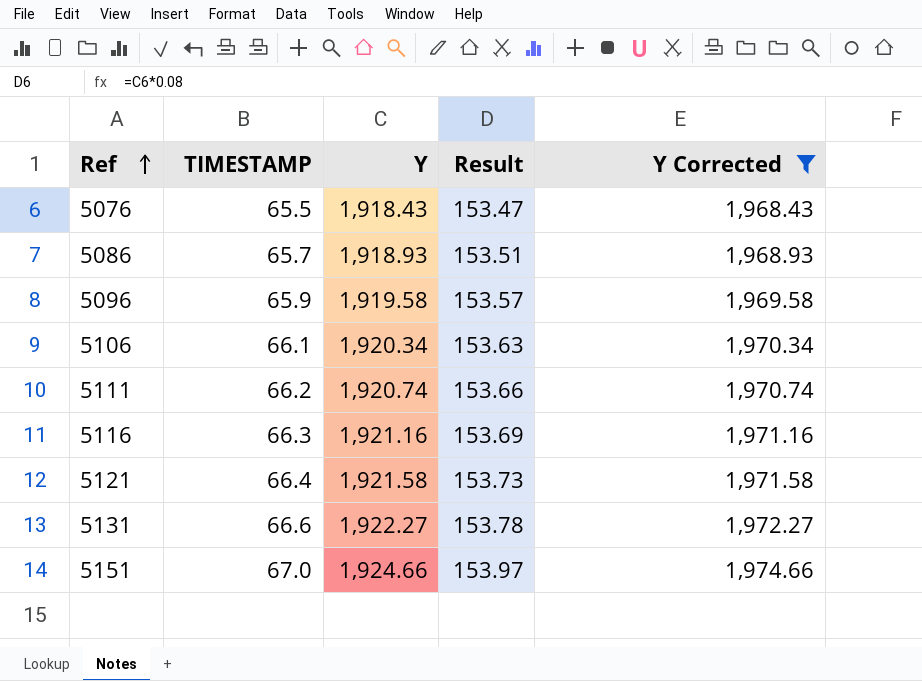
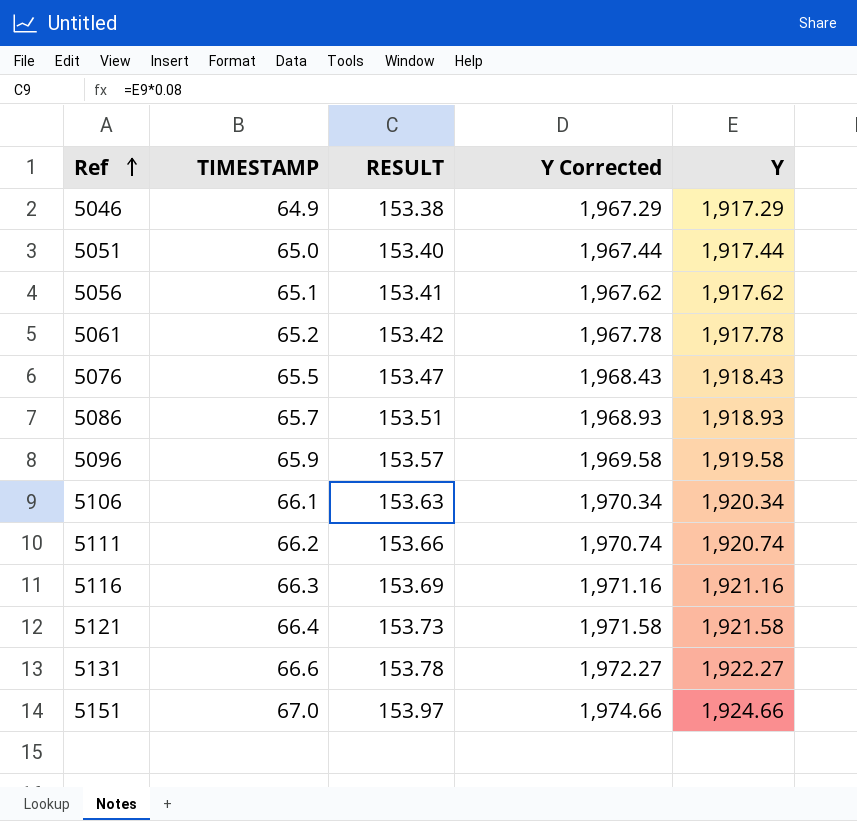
filter: Y Corrected >= 1,968.43 -> none
column name: Result -> RESULT
column Y | position: 3 -> 5

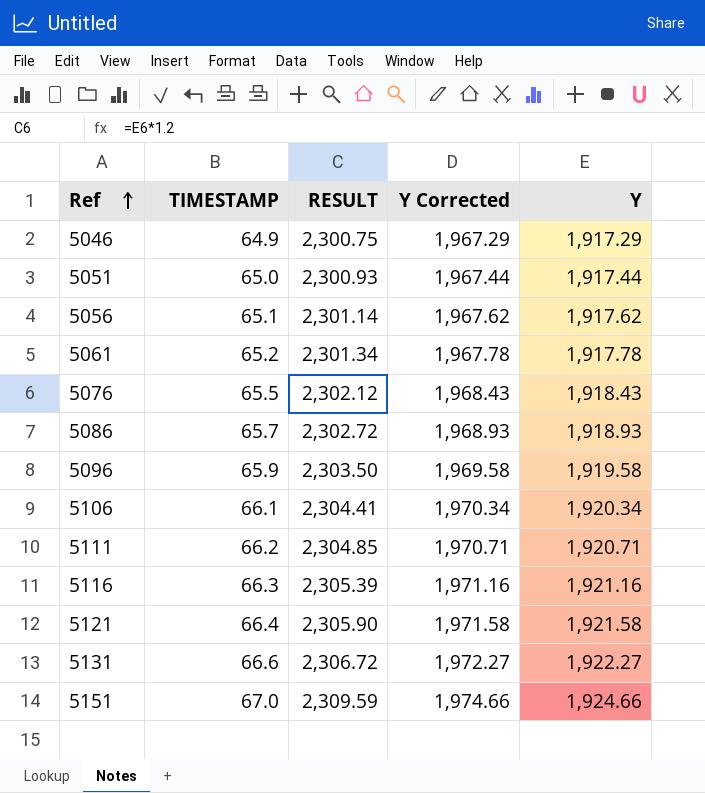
column RESULT | formula: [Y] * 0.08 -> [Y] * 1.2
5111 | Y Corrected: 1,970.74 -> 1,970.71
5111 | Y: 1,920.74 -> 1,920.71

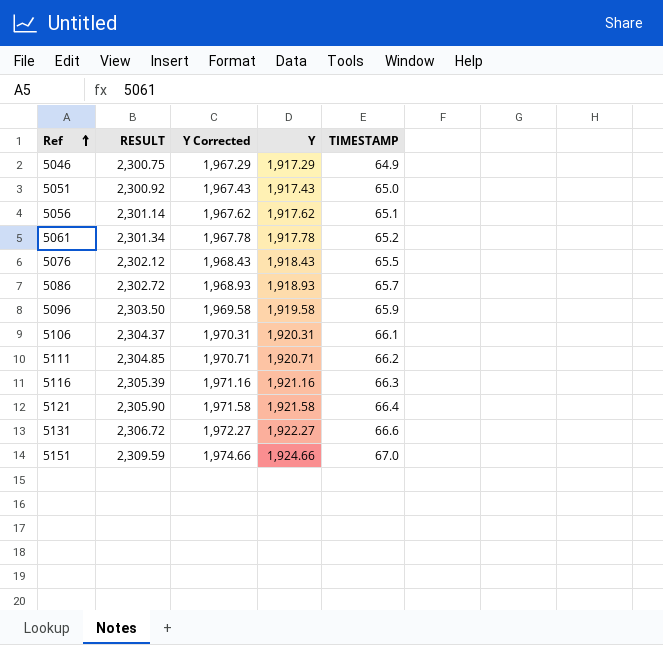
column TIMESTAMP | position: 2 -> 5
5051 | RESULT: 2,300.93 -> 2,300.92
5051 | Y Corrected: 1,967.44 -> 1,967.43
5051 | Y: 1,917.44 -> 1,917.43
5106 | RESULT: 2,304.41 -> 2,304.37
5106 | Y Corrected: 1,970.34 -> 1,970.31
5106 | Y: 1,920.34 -> 1,920.31

